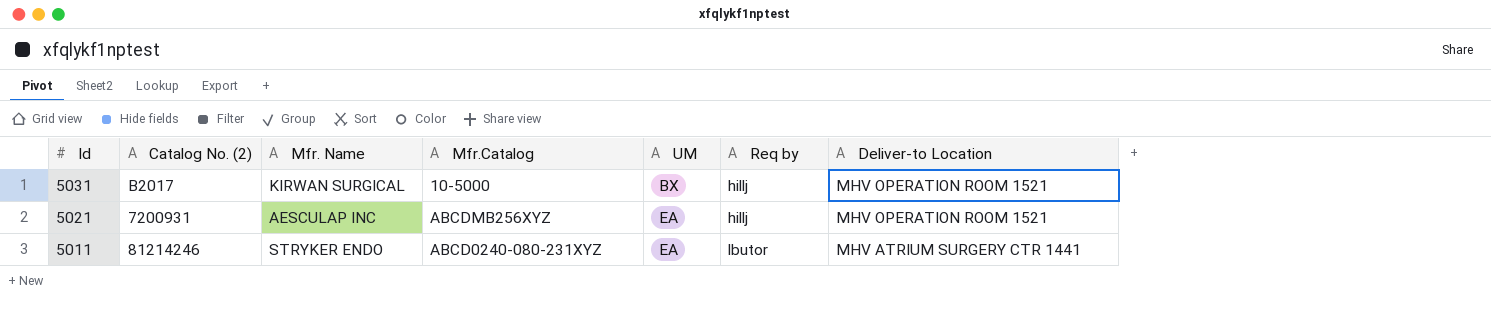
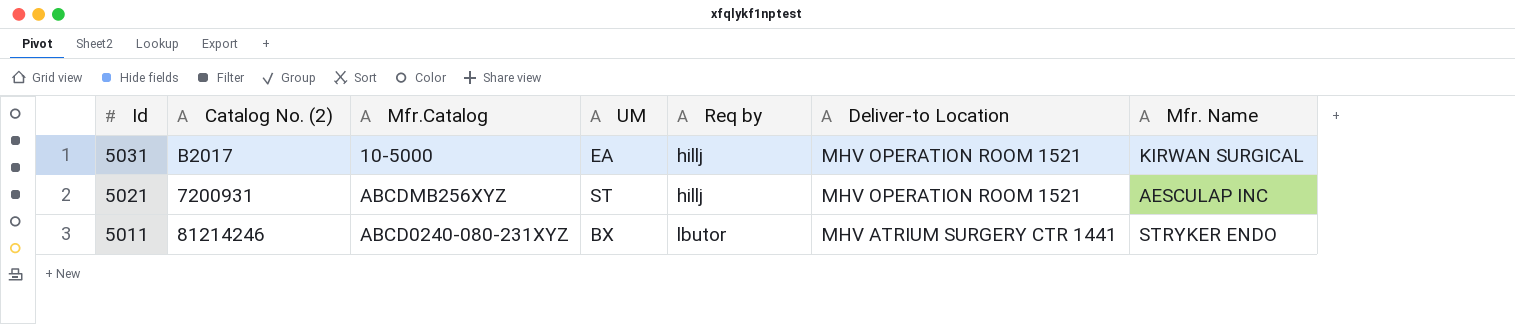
column Mfr. Name | position: 3 -> 7
5031 | UM: BX -> EA
5021 | UM: EA -> ST
5011 | UM: EA -> BX

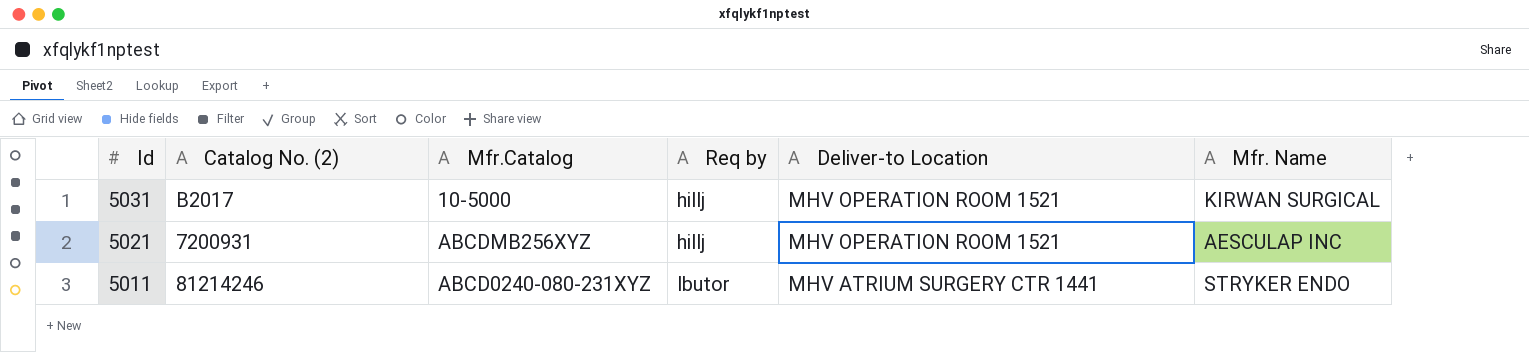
column UM | position: 4 -> none

